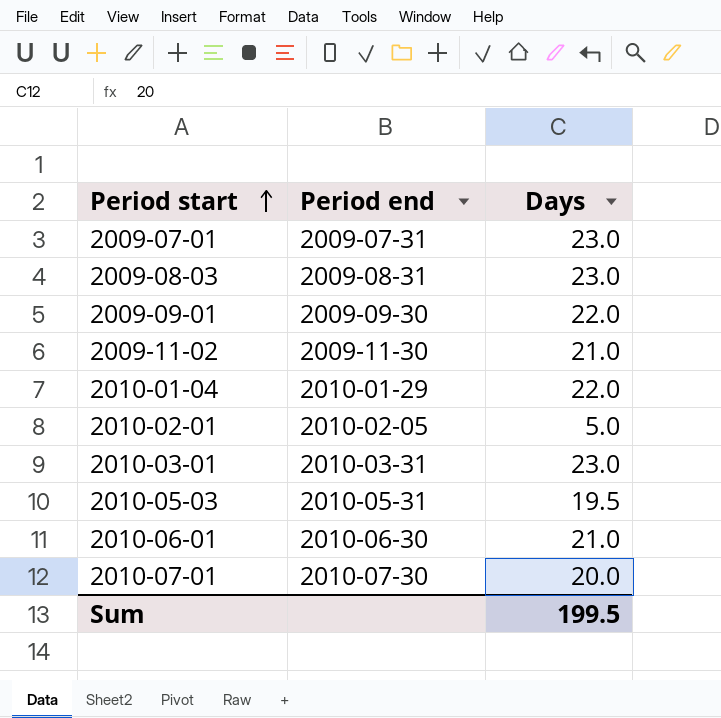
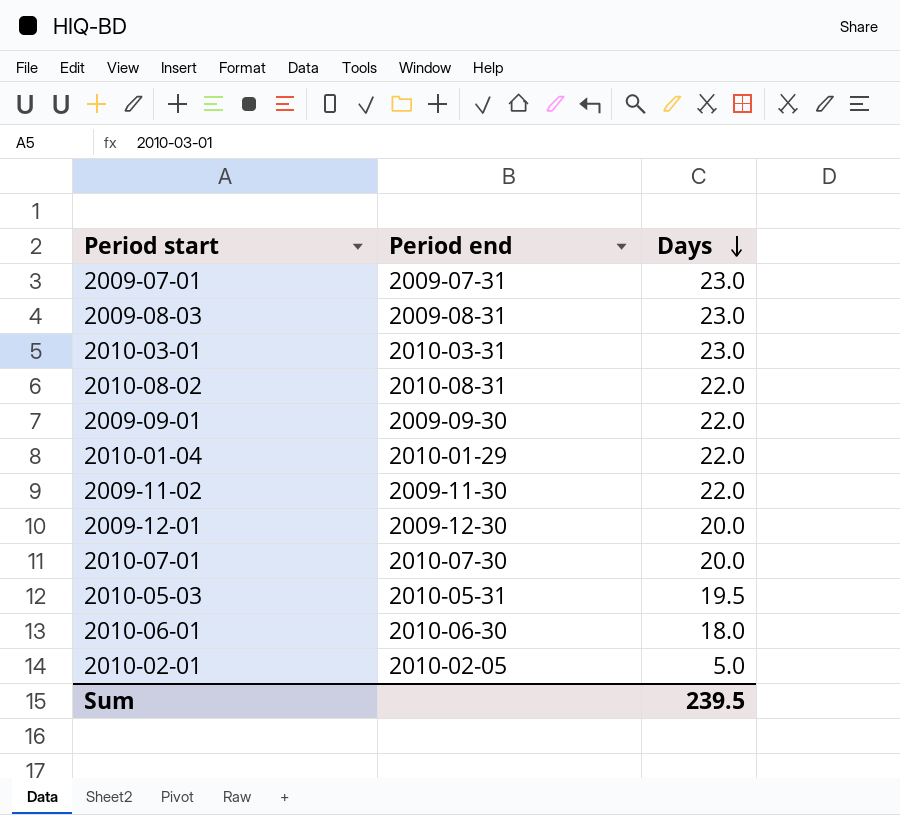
row order: Period start ascending -> Days descending
row 2010-08-02: none -> 2010-08-31 | 22.0
2009-11-02 | Days: 21.0 -> 22.0
row 2009-12-01: none -> 2009-12-30 | 20.0
2010-06-01 | Days: 21.0 -> 18.0
Sum | Days: 199.5 -> 239.5

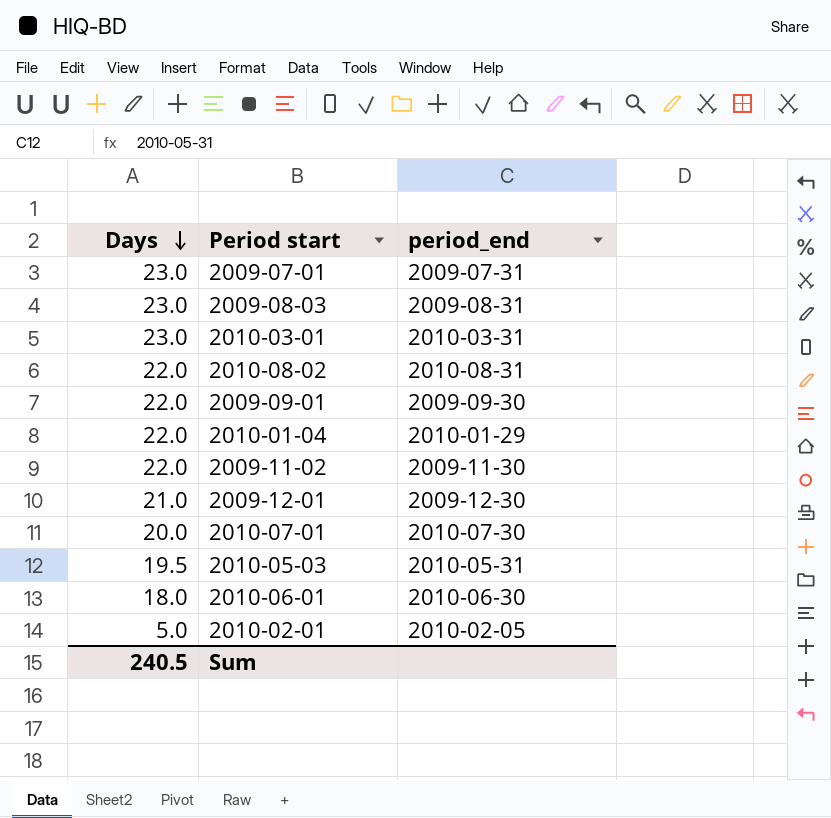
column Days | position: 3 -> 1
column name: Period end -> period_end
2009-12-01 | Days: 20.0 -> 21.0
Sum | Days: 239.5 -> 240.5

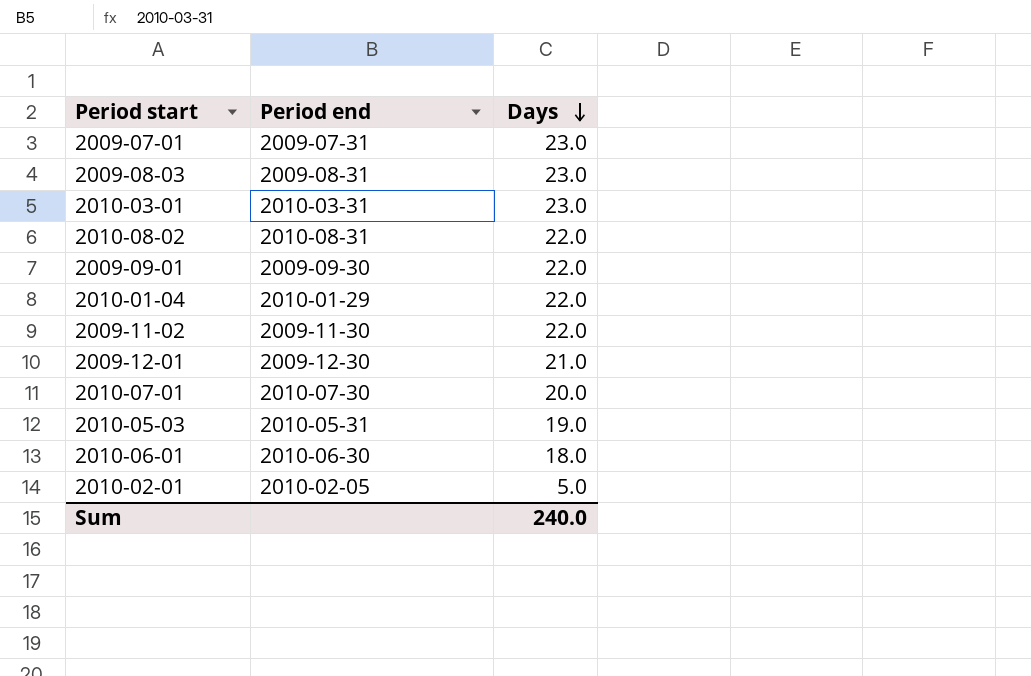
column name: period_end -> Period end
column Days | position: 1 -> 3
2010-05-03 | Days: 19.5 -> 19.0
Sum | Days: 240.5 -> 240.0

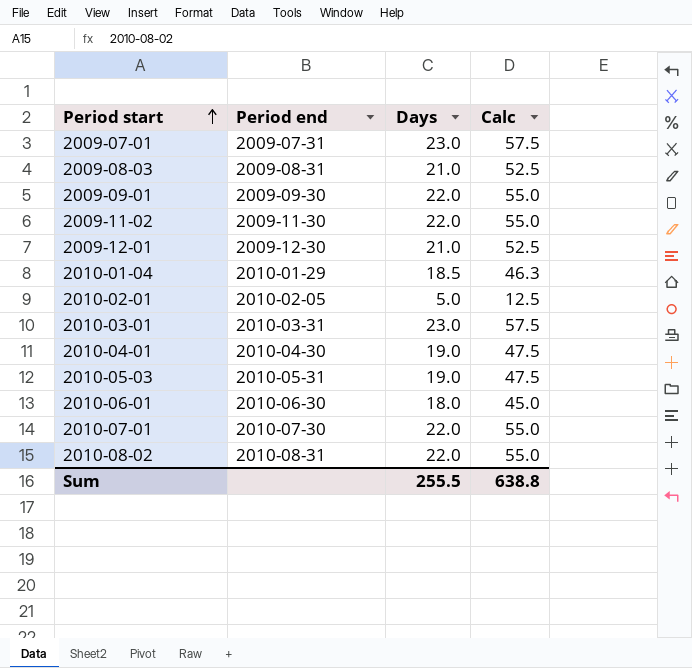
row order: Days descending -> Period start ascending
column Calc | formula: none -> [Days] * 2.5
2009-08-03 | Days: 23.0 -> 21.0
2010-01-04 | Days: 22.0 -> 18.5
row 2010-04-01: none -> 2010-04-30 | 19.0 | 47.5
2010-07-01 | Days: 20.0 -> 22.0
Sum | Days: 240.0 -> 255.5

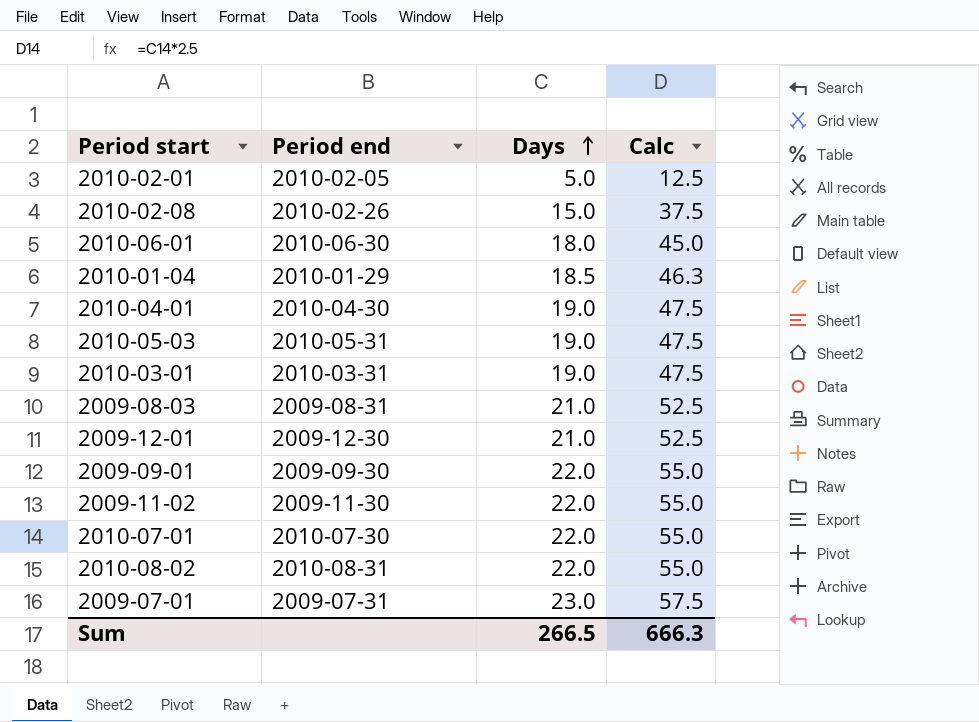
row order: Period start ascending -> Days ascending
row 2010-02-08: none -> 2010-02-26 | 15.0 | 37.5
2010-03-01 | Days: 23.0 -> 19.0
2010-03-01 | Calc: 57.5 -> 47.5
Sum | Days: 255.5 -> 266.5
Sum | Calc: 638.8 -> 666.3

